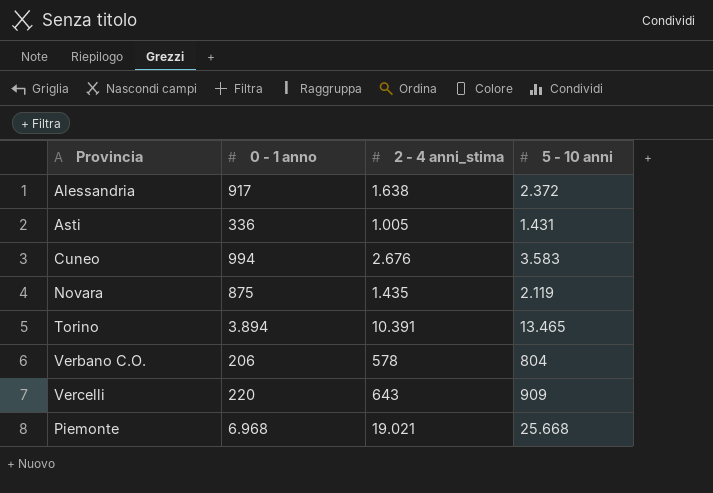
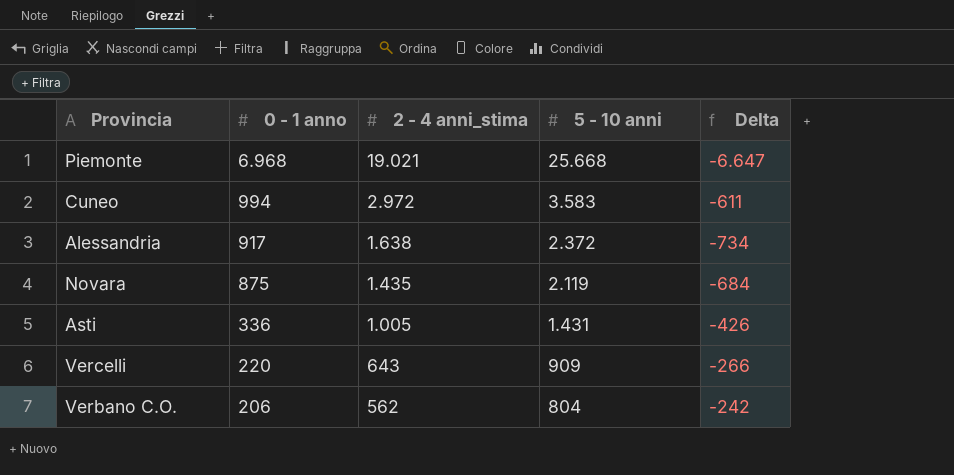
row order: none -> 0 - 1 anno descending
column Delta | formula: none -> [2 - 4 anni_stima] - [5 - 10 anni]
row Torino: 3.894 | 10.391 | 13.465 -> none
Cuneo | 2 - 4 anni_stima: 2.676 -> 2.972
Verbano C.O. | 2 - 4 anni_stima: 578 -> 562

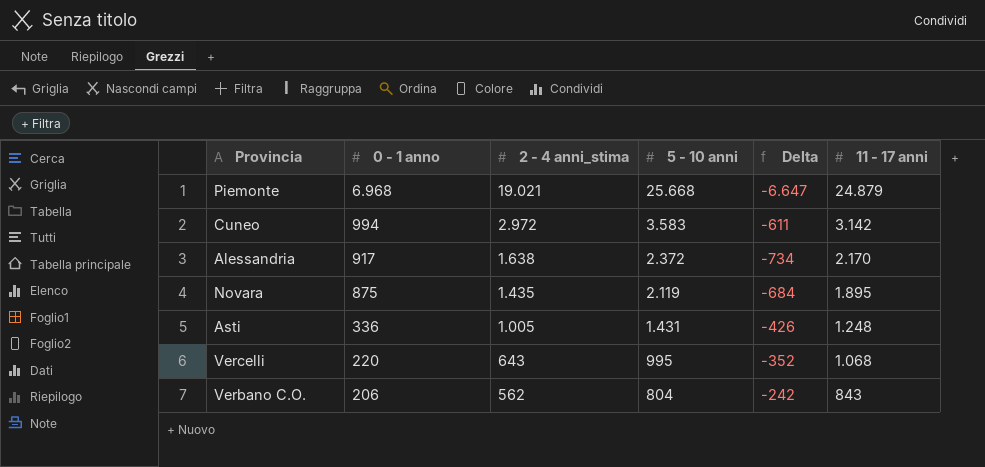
column 11 - 17 anni | position: none -> 6
Vercelli | 5 - 10 anni: 909 -> 995
Vercelli | Delta: -266 -> -352

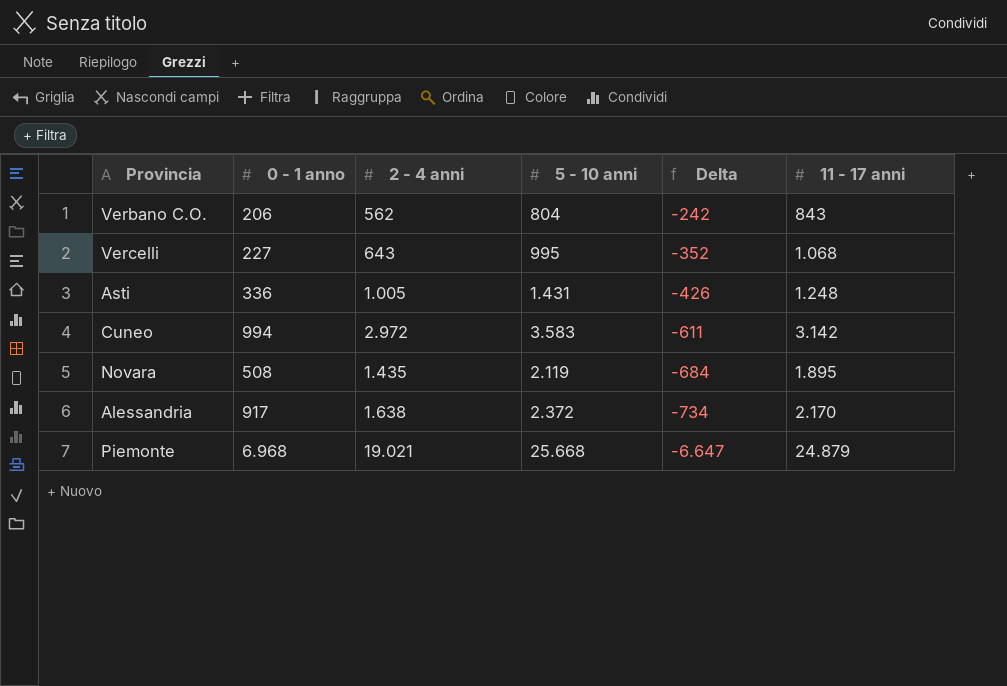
row order: 0 - 1 anno descending -> Delta descending
column name: 2 - 4 anni_stima -> 2 - 4 anni
Vercelli | 0 - 1 anno: 220 -> 227
Novara | 0 - 1 anno: 875 -> 508

